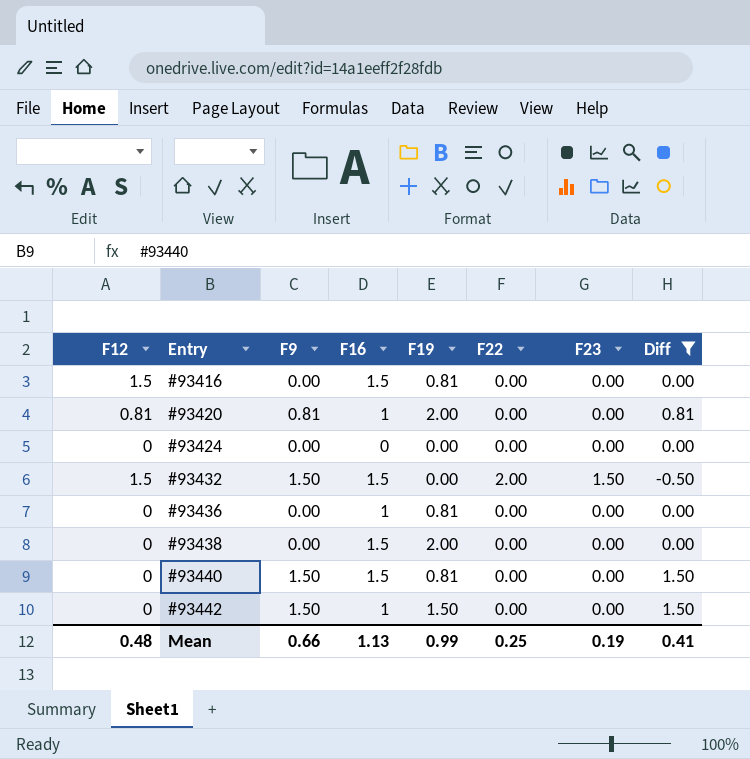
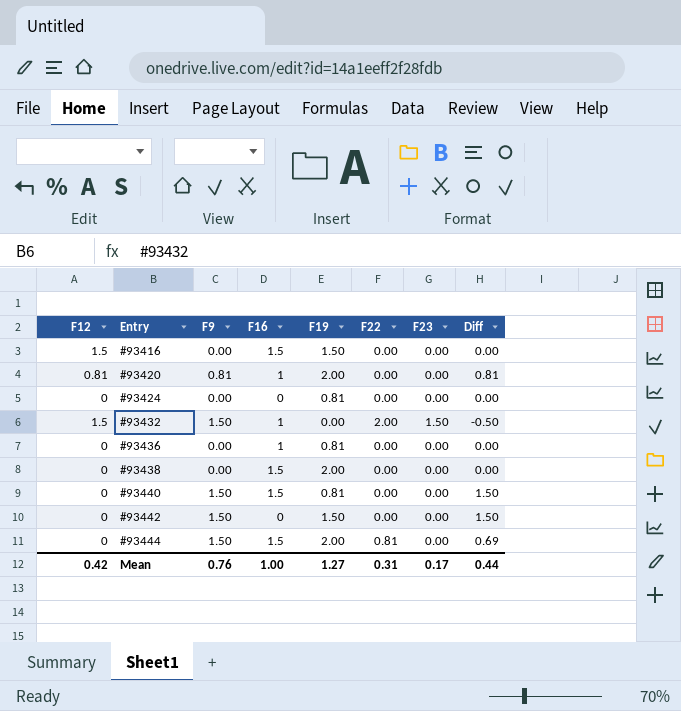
filter: Diff != 0.69 -> none
#93416 | F19: 0.81 -> 1.50
#93424 | F19: 0.00 -> 0.81
#93432 | F16: 1.5 -> 1
#93442 | F16: 1 -> 0
Mean | F12: 0.48 -> 0.42
Mean | F9: 0.66 -> 0.76
Mean | F16: 1.13 -> 1.00
Mean | F19: 0.99 -> 1.27
Mean | F22: 0.25 -> 0.31
Mean | F23: 0.19 -> 0.17
Mean | Diff: 0.41 -> 0.44

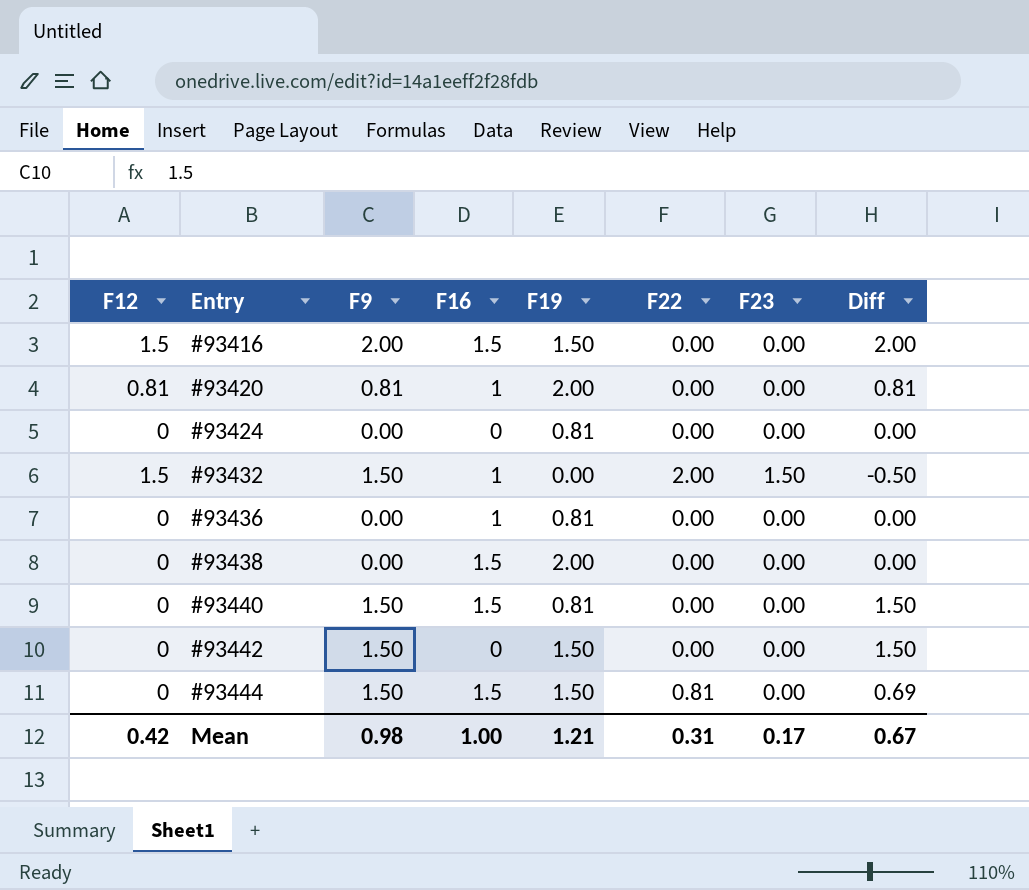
#93416 | F9: 0.00 -> 2.00
#93416 | Diff: 0.00 -> 2.00
#93444 | F19: 2.00 -> 1.50
Mean | F9: 0.76 -> 0.98
Mean | F19: 1.27 -> 1.21
Mean | Diff: 0.44 -> 0.67

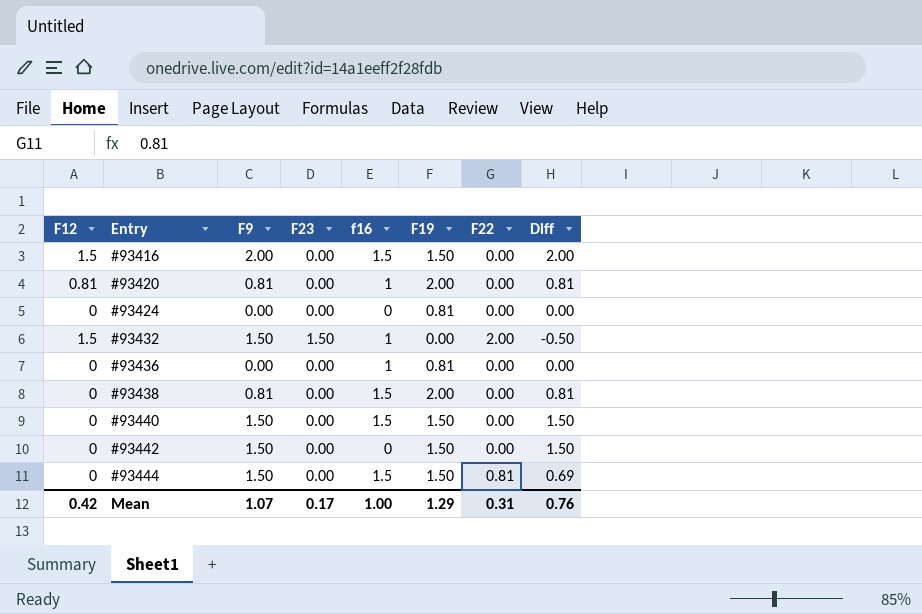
column F23 | position: 7 -> 4
column name: F16 -> f16
#93438 | F9: 0.00 -> 0.81
#93438 | Diff: 0.00 -> 0.81
#93440 | F19: 0.81 -> 1.50
Mean | F9: 0.98 -> 1.07
Mean | F19: 1.21 -> 1.29
Mean | Diff: 0.67 -> 0.76

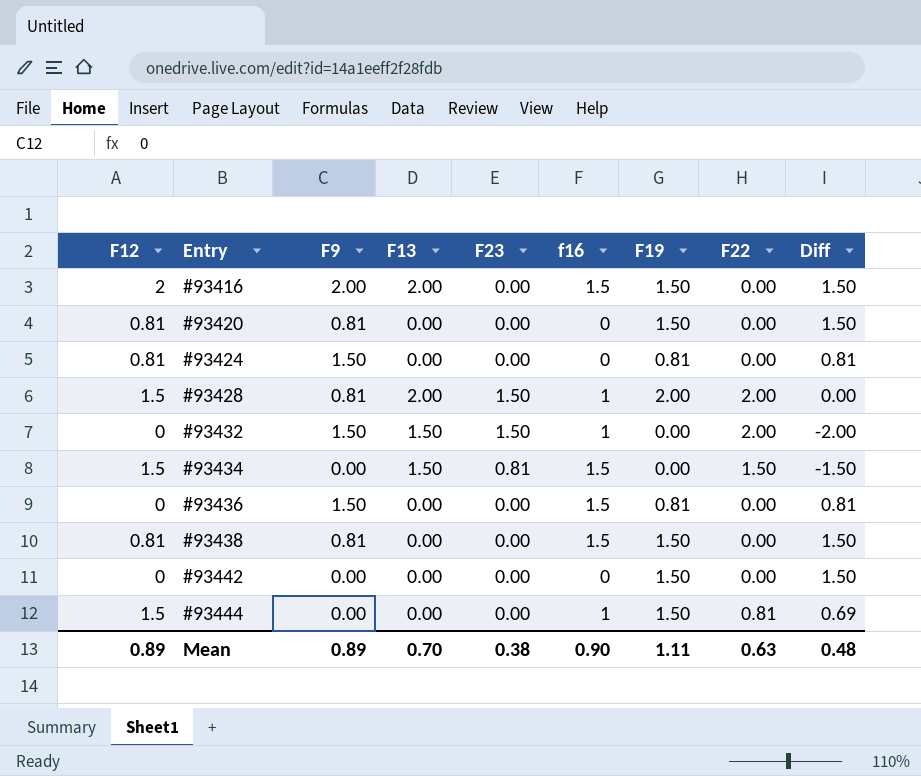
column F13 | position: none -> 4
column Diff | formula: [F9] - [F22] -> [F19] - [F22]
row #93440: 0 | 1.50 | 0.00 | 1.5 | 1.50 | 0.00 | 1.50 -> none
#93416 | F12: 1.5 -> 2
#93420 | f16: 1 -> 0
#93420 | F19: 2.00 -> 1.50
#93424 | F12: 0 -> 0.81
#93424 | F9: 0.00 -> 1.50
row #93428: none -> 1.5 | 0.81 | 2.00 | 1.50 | 1 | 2.00 | 2.00 | 0.00
#93432 | F12: 1.5 -> 0
row #93434: none -> 1.5 | 0.00 | 1.50 | 0.81 | 1.5 | 0.00 | 1.50 | -1.50
#93436 | F9: 0.00 -> 1.50
#93436 | f16: 1 -> 1.5
#93438 | F12: 0 -> 0.81
#93438 | F19: 2.00 -> 1.50
#93442 | F9: 1.50 -> 0.00
#93444 | F12: 0 -> 1.5
#93444 | F9: 1.50 -> 0.00
#93444 | f16: 1.5 -> 1
Mean | F12: 0.42 -> 0.89
Mean | F9: 1.07 -> 0.89
Mean | F23: 0.17 -> 0.38
Mean | f16: 1.00 -> 0.90
Mean | F19: 1.29 -> 1.11
Mean | F22: 0.31 -> 0.63
Mean | Diff: 0.76 -> 0.48

